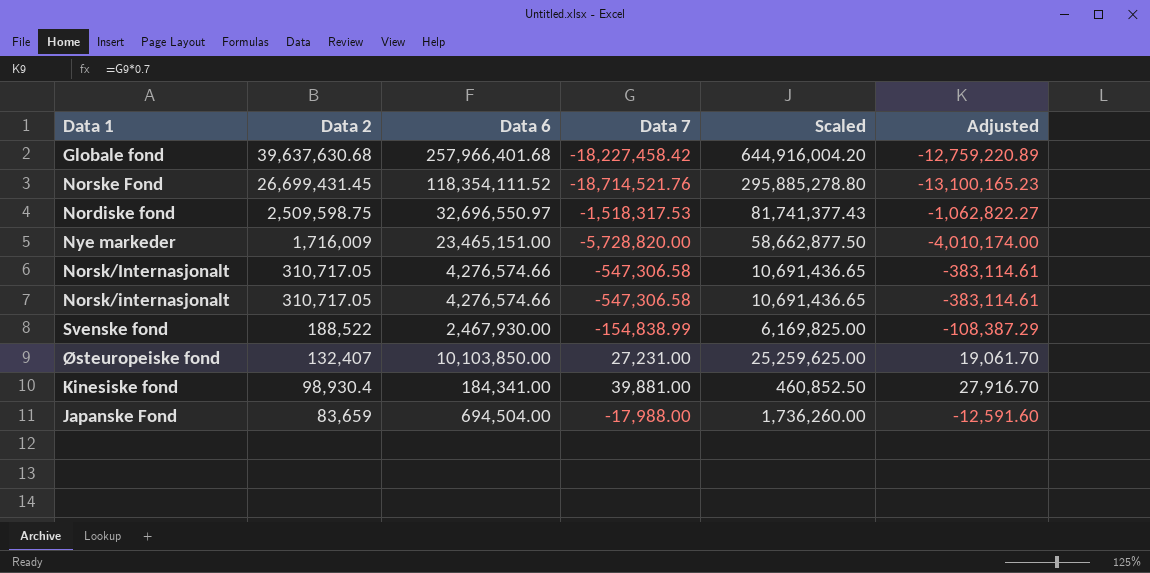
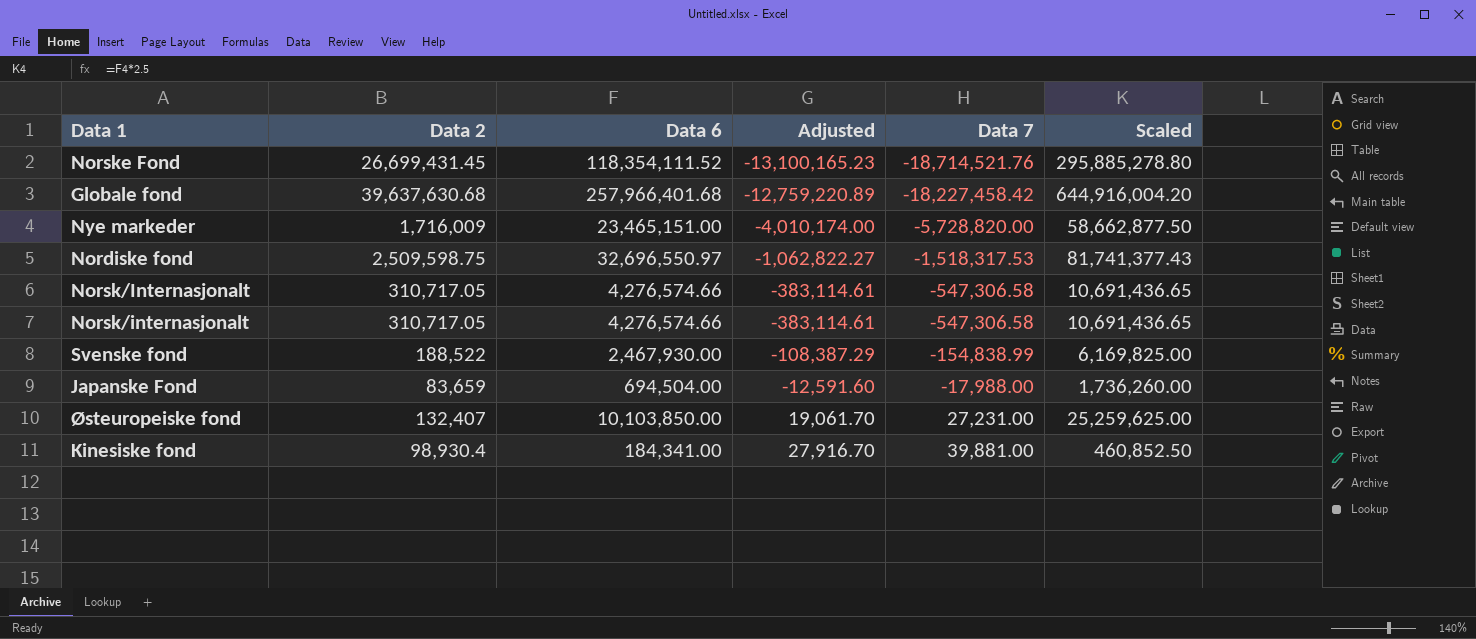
row order: Data 2 descending -> Adjusted ascending
column Adjusted | position: 6 -> 4

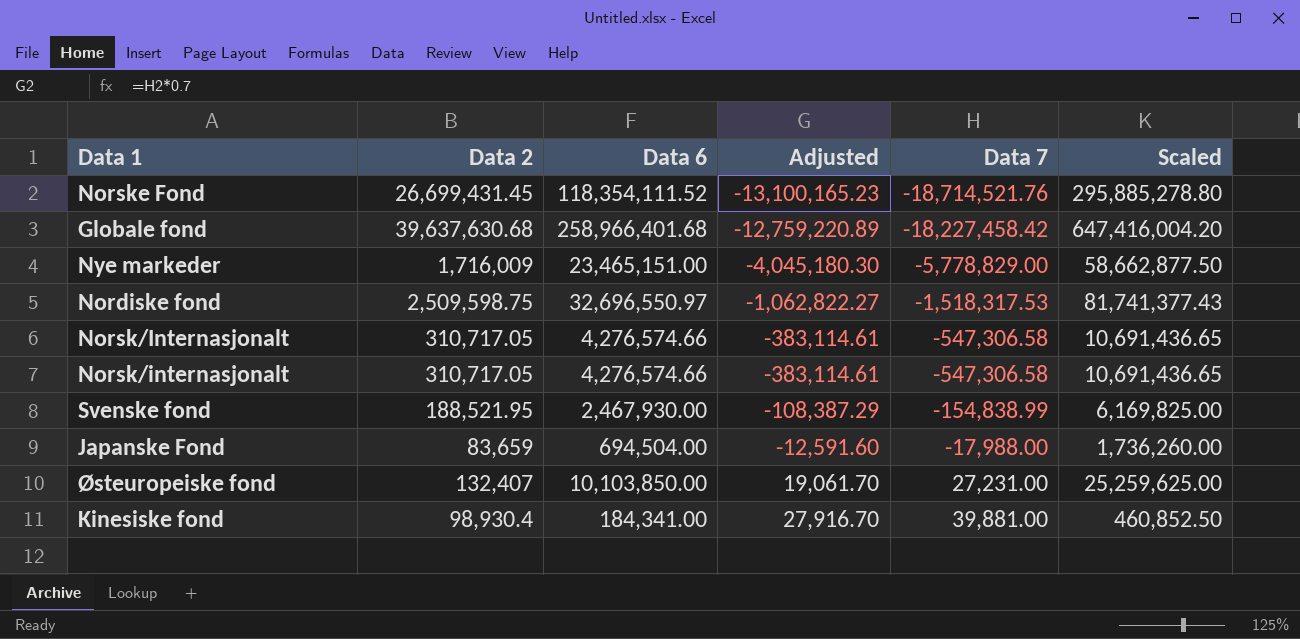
Globale fond | Data 6: 257,966,401.68 -> 258,966,401.68
Globale fond | Scaled: 644,916,004.20 -> 647,416,004.20
Nye markeder | Adjusted: -4,010,174.00 -> -4,045,180.30
Nye markeder | Data 7: -5,728,820.00 -> -5,778,829.00
Svenske fond | Data 2: 188,522 -> 188,521.95

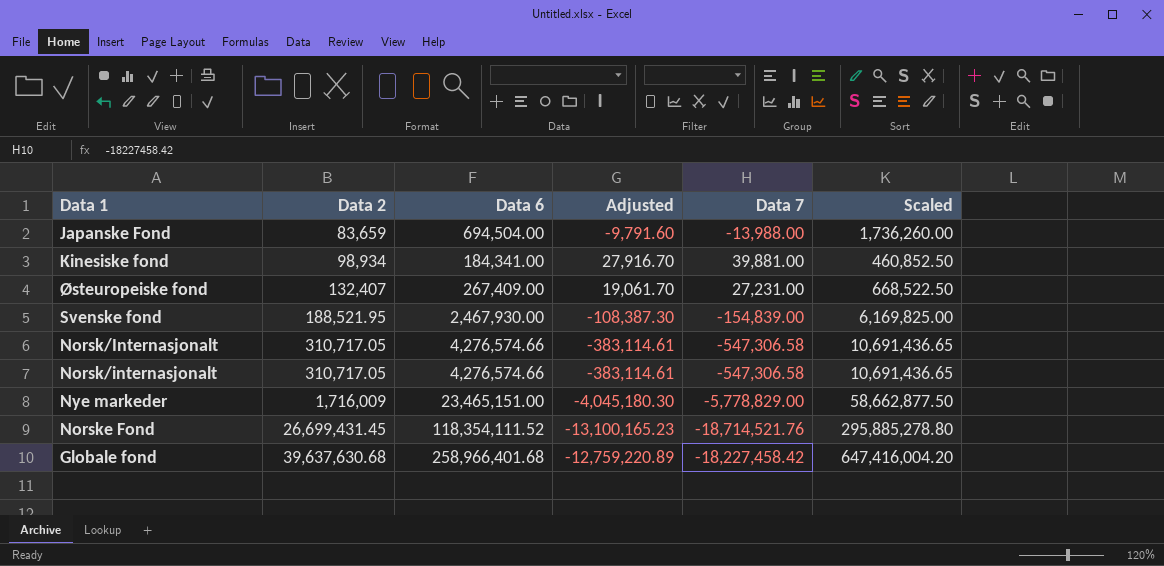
row order: Adjusted ascending -> Data 2 ascending
row Nordiske fond: 2,509,598.75 | 32,696,550.97 | -1,062,822.27 | -1,518,317.53 | 81,741,377.43 -> none
Japanske Fond | Adjusted: -12,591.60 -> -9,791.60
Japanske Fond | Data 7: -17,988.00 -> -13,988.00
Kinesiske fond | Data 2: 98,930.4 -> 98,934
Østeuropeiske fond | Data 6: 10,103,850.00 -> 267,409.00
Østeuropeiske fond | Scaled: 25,259,625.00 -> 668,522.50
Svenske fond | Adjusted: -108,387.29 -> -108,387.30
Svenske fond | Data 7: -154,838.99 -> -154,839.00

